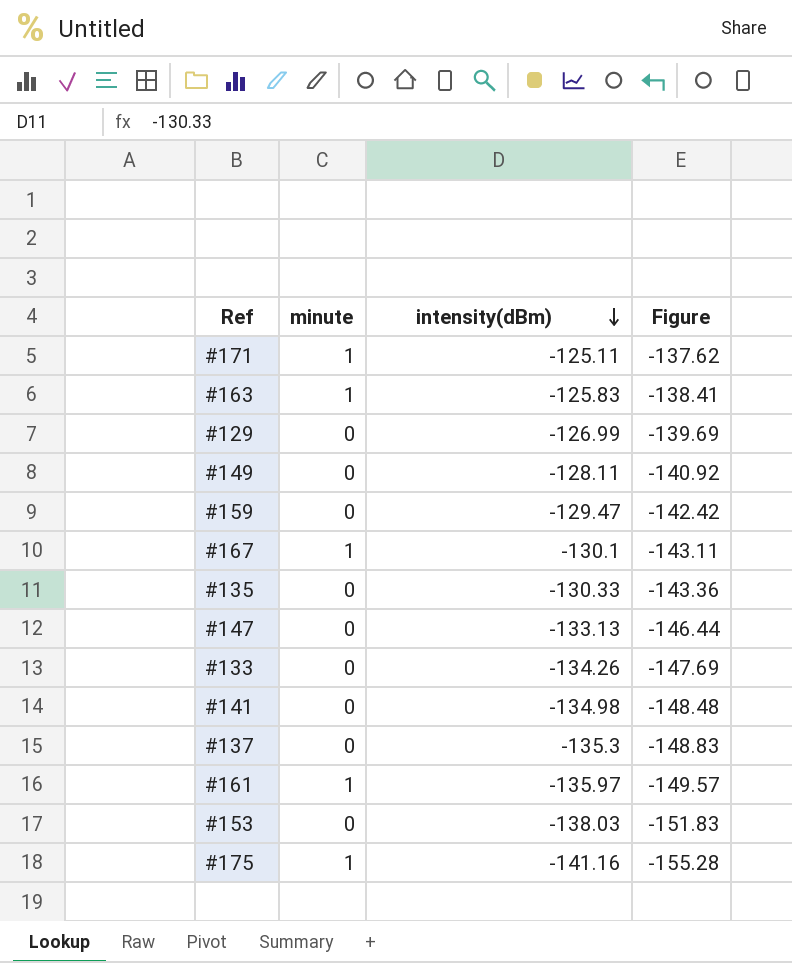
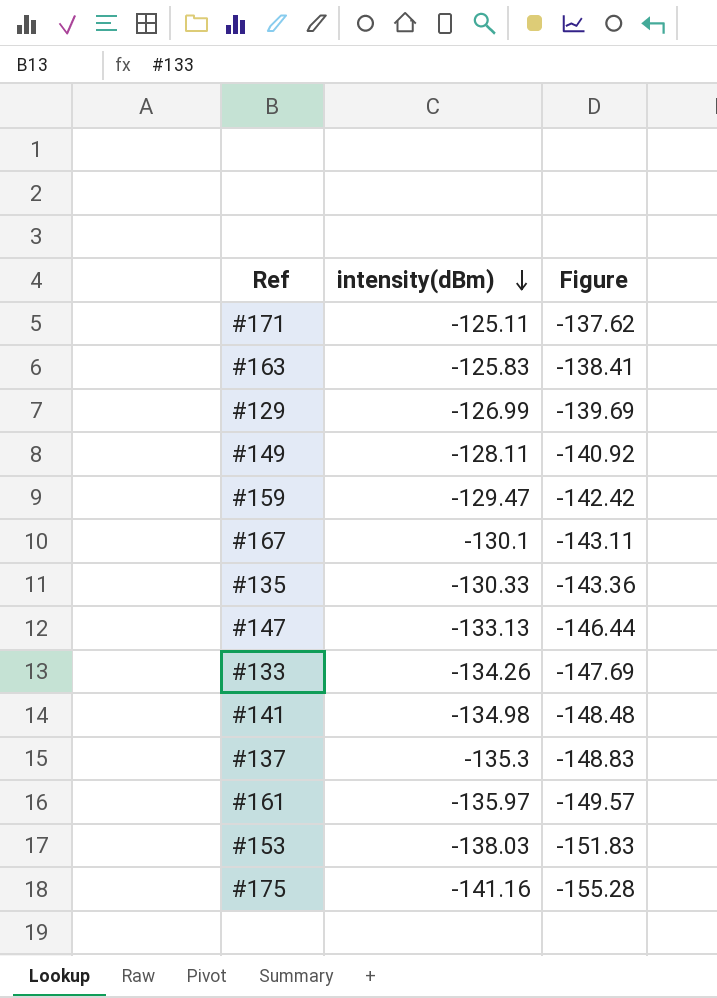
column minute | position: 2 -> none

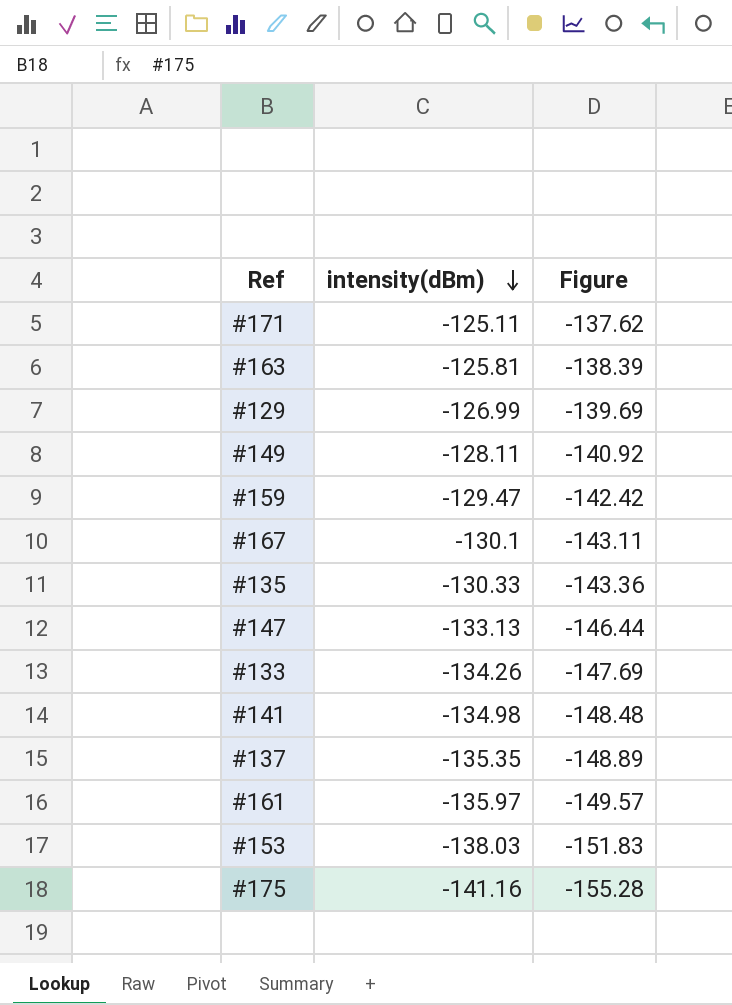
#163 | intensity(dBm): -125.83 -> -125.81
#163 | Figure: -138.41 -> -138.39
#137 | intensity(dBm): -135.3 -> -135.35
#137 | Figure: -148.83 -> -148.89

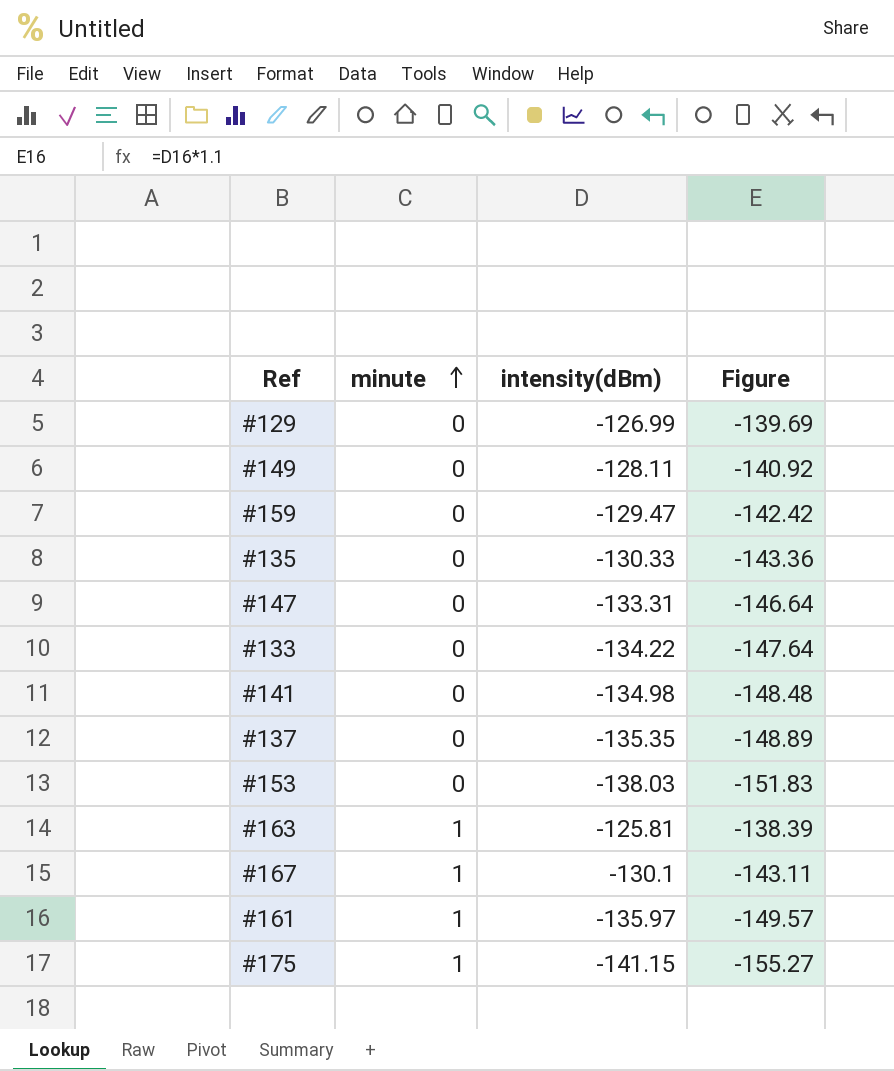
row order: intensity(dBm) descending -> minute ascending
column minute | position: none -> 2
row #171: -125.11 | -137.62 -> none
#147 | intensity(dBm): -133.13 -> -133.31
#147 | Figure: -146.44 -> -146.64
#133 | intensity(dBm): -134.26 -> -134.22
#133 | Figure: -147.69 -> -147.64
#175 | intensity(dBm): -141.16 -> -141.15
#175 | Figure: -155.28 -> -155.27

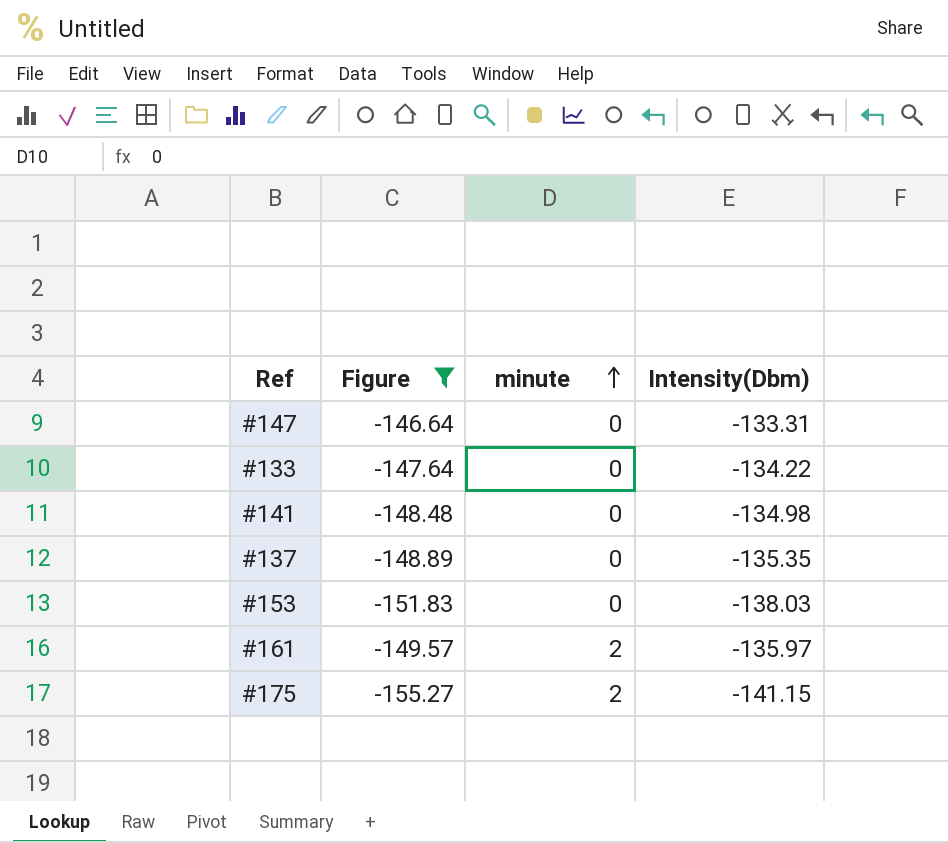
filter: none -> Figure <= -146.64
column Figure | position: 4 -> 2
column name: intensity(dBm) -> Intensity(Dbm)
#161 | minute: 1 -> 2
#175 | minute: 1 -> 2

